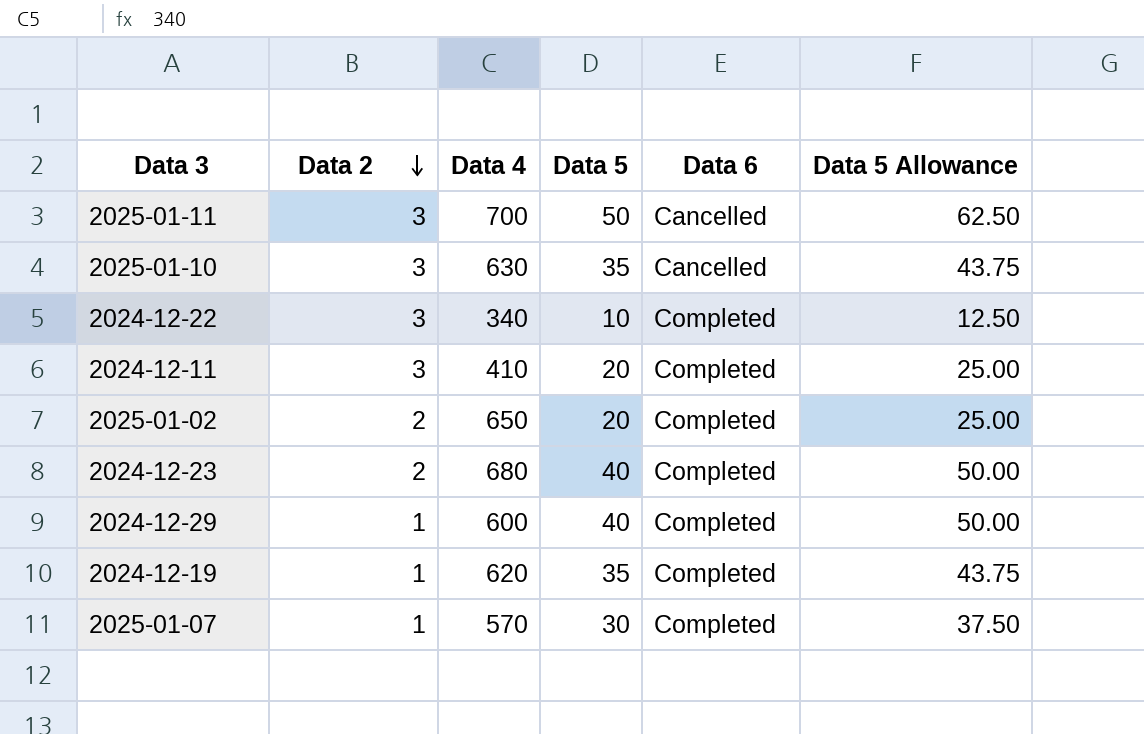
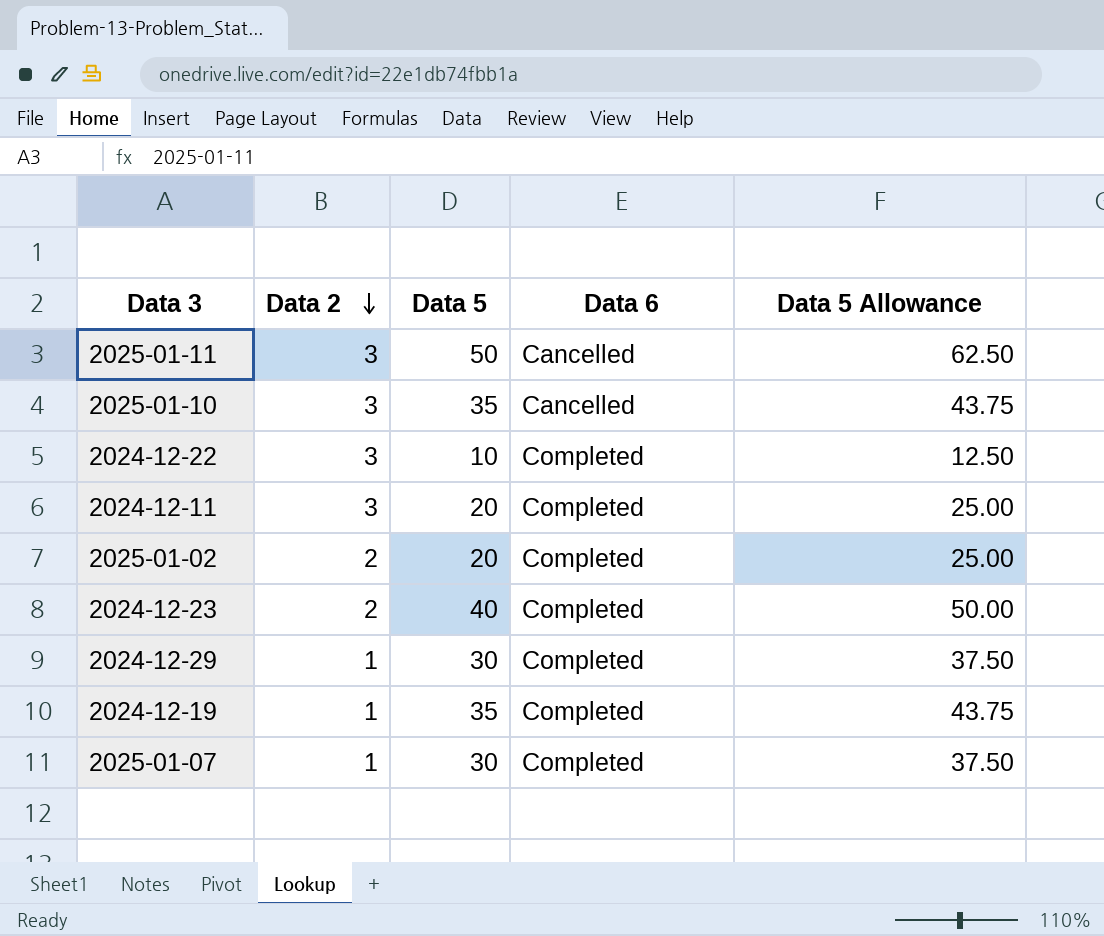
column Data 4 | position: 3 -> none
2024-12-29 | Data 5: 40 -> 30
2024-12-29 | Data 5 Allowance: 50.00 -> 37.50

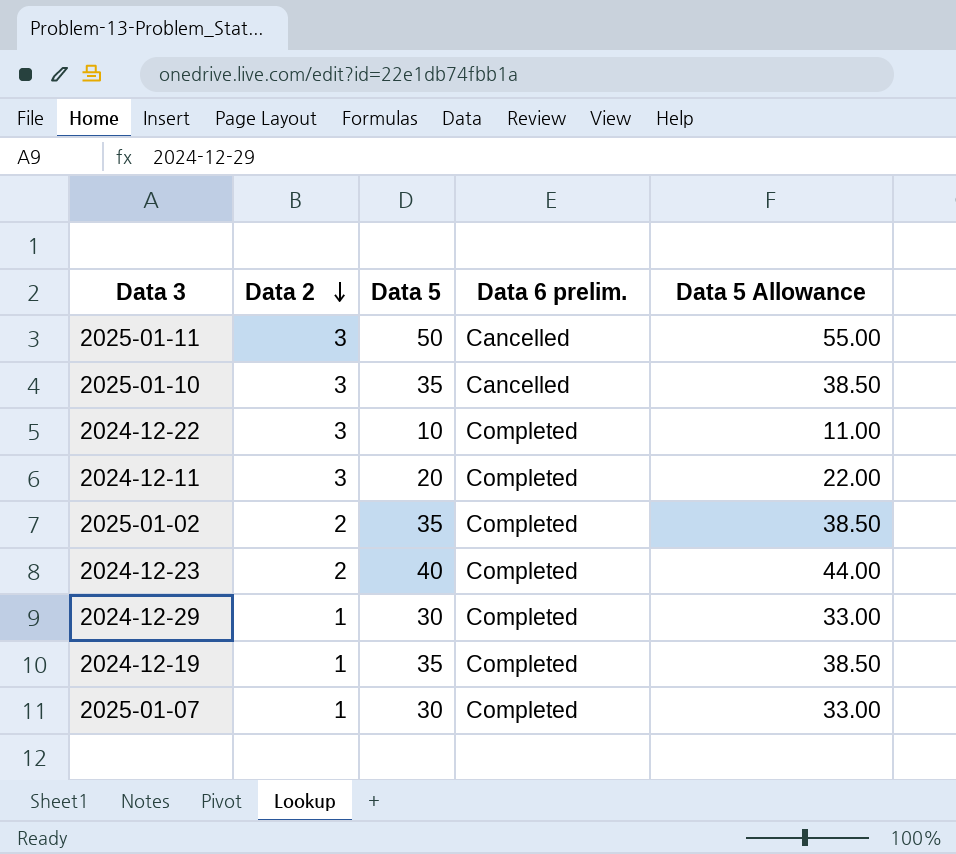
column name: Data 6 -> Data 6 prelim.
column Data 5 Allowance | formula: [Data 5] * 1.25 -> [Data 5] * 1.1
2025-01-02 | Data 5: 20 -> 35

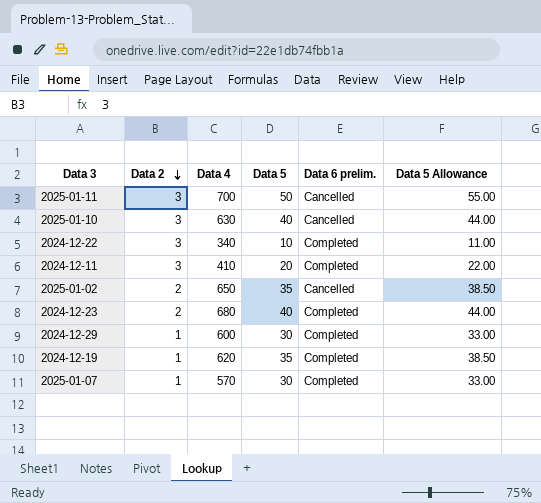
column Data 4 | position: none -> 3
2025-01-10 | Data 5: 35 -> 40
2025-01-10 | Data 5 Allowance: 38.50 -> 44.00
2025-01-02 | Data 6 prelim.: Completed -> Cancelled

